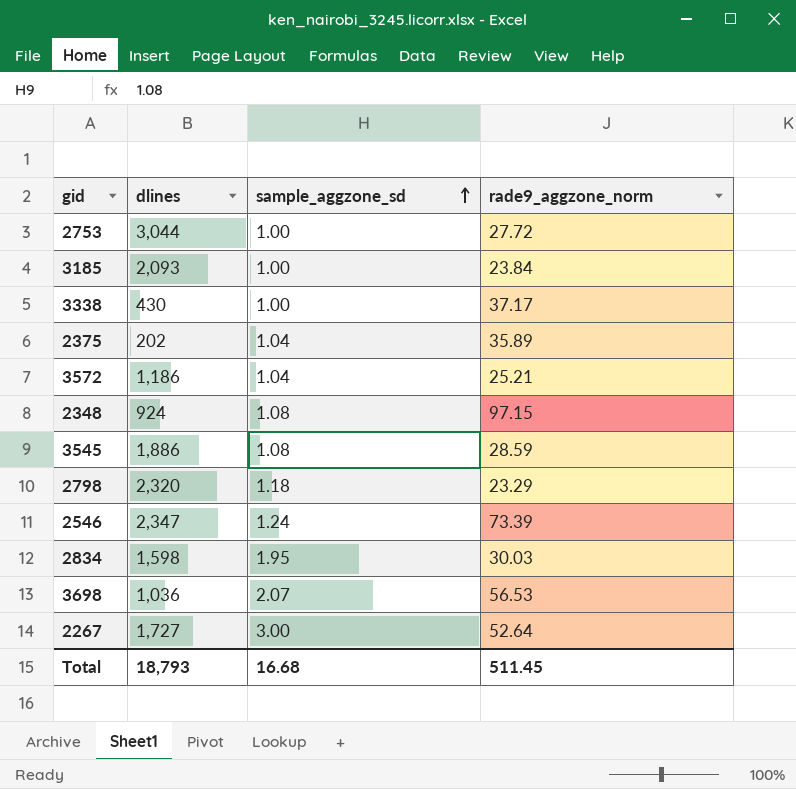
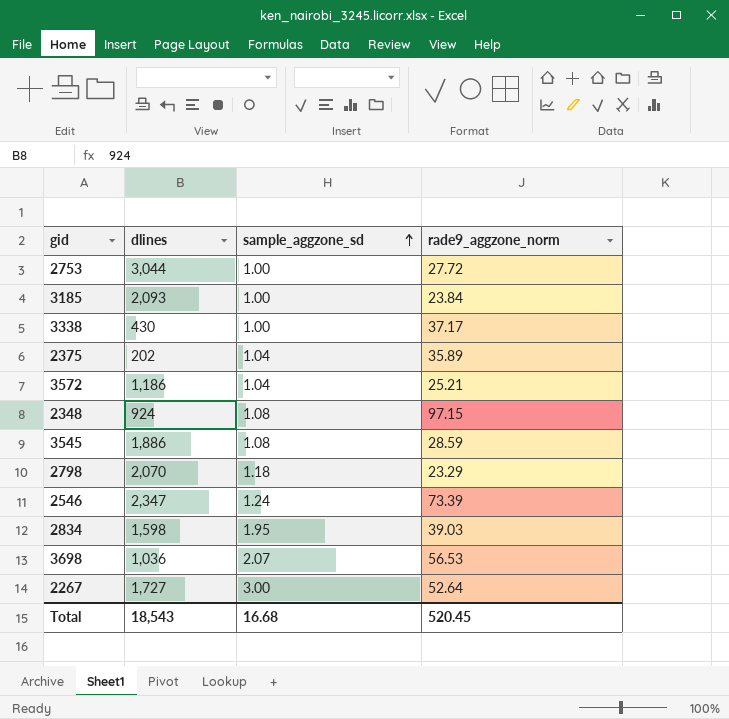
2798 | dlines: 2,320 -> 2,070
2834 | rade9_aggzone_norm: 30.03 -> 39.03
Total | dlines: 18,793 -> 18,543
Total | rade9_aggzone_norm: 511.45 -> 520.45

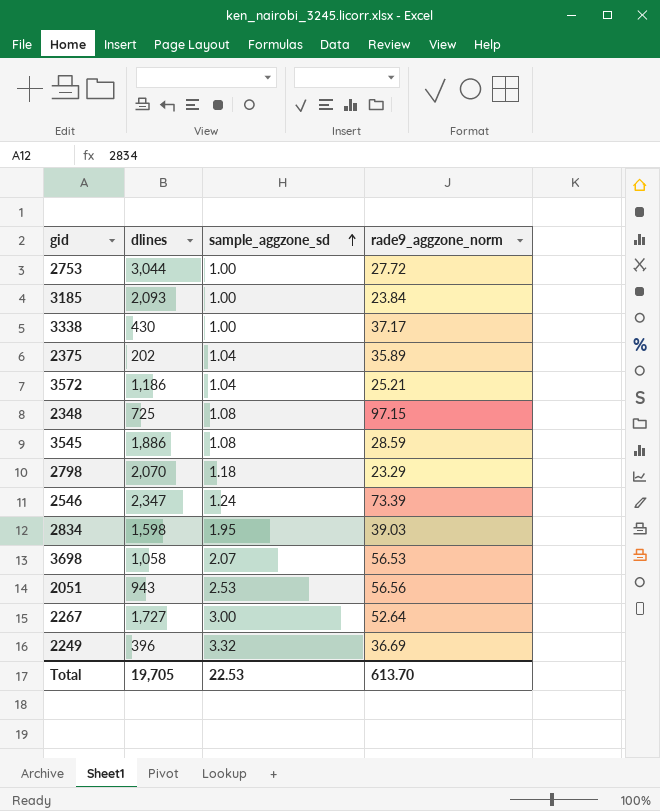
2348 | dlines: 924 -> 725
3698 | dlines: 1,036 -> 1,058
row 2051: none -> 943 | 2.53 | 56.56
row 2249: none -> 396 | 3.32 | 36.69
Total | dlines: 18,543 -> 19,705
Total | sample_aggzone_sd: 16.68 -> 22.53
Total | rade9_aggzone_norm: 520.45 -> 613.70

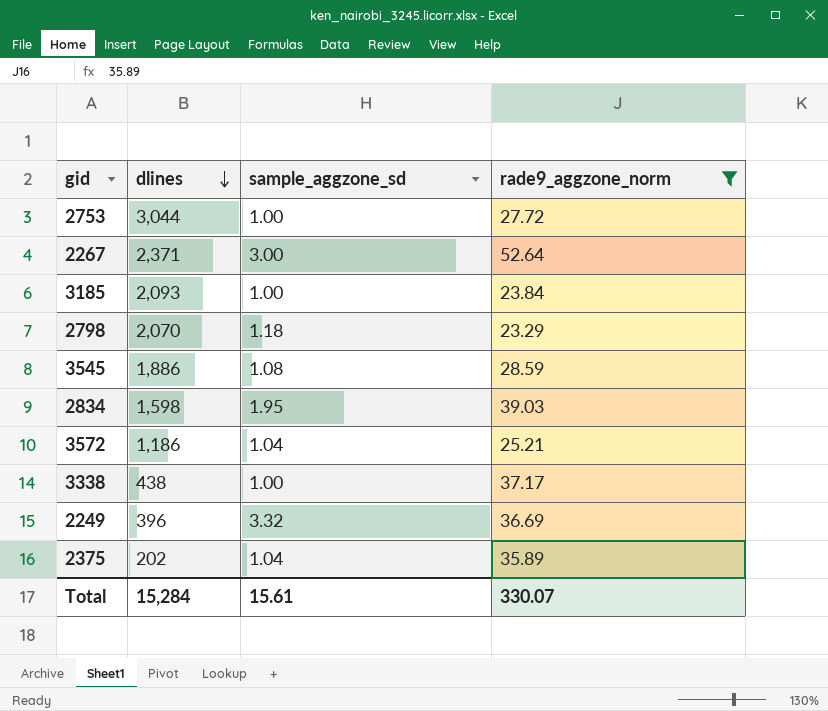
filter: none -> rade9_aggzone_norm <= 52.64
row order: sample_aggzone_sd ascending -> dlines descending
2267 | dlines: 1,727 -> 2,371
3338 | dlines: 430 -> 438
Total | dlines: 19,705 -> 15,284
Total | sample_aggzone_sd: 22.53 -> 15.61
Total | rade9_aggzone_norm: 613.70 -> 330.07

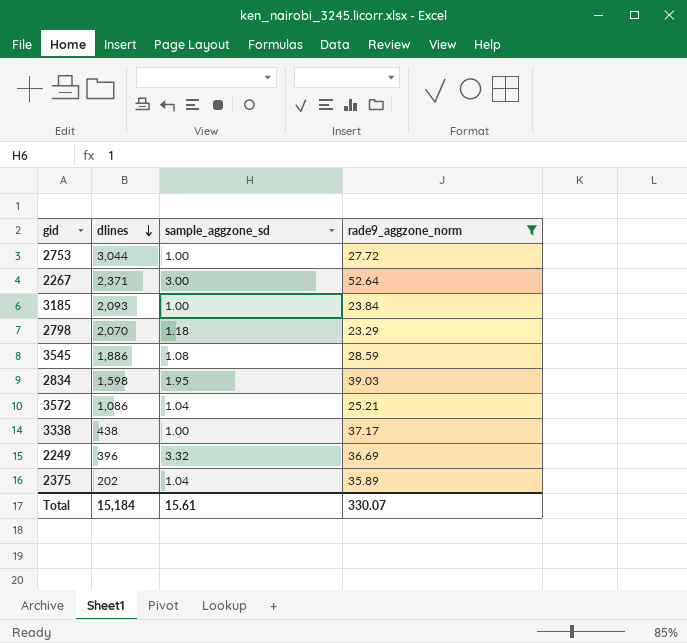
3572 | dlines: 1,186 -> 1,086
Total | dlines: 15,284 -> 15,184

